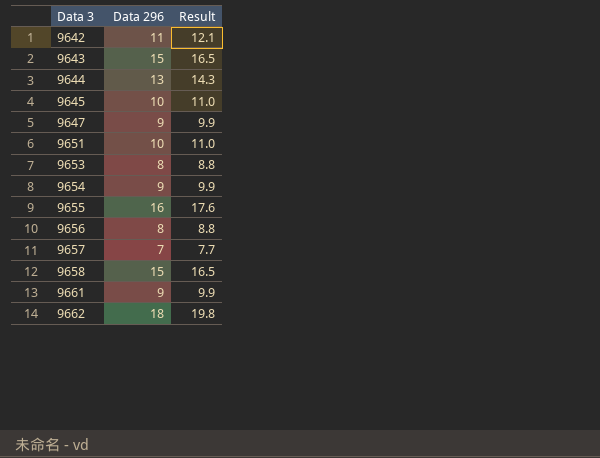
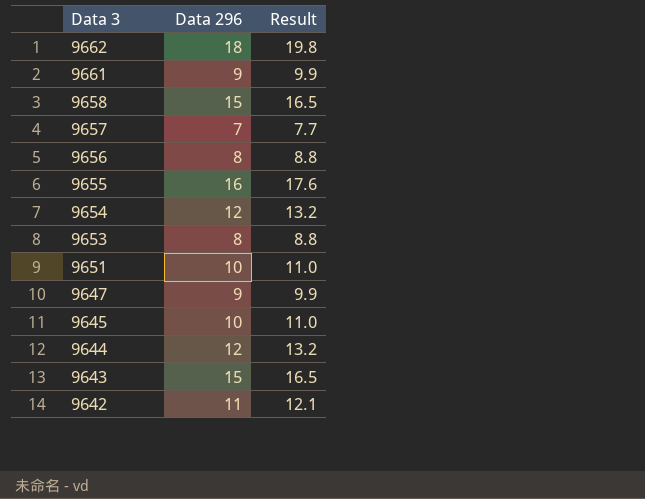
row order: Data 3 ascending -> Data 3 descending
9654 | Data 296: 9 -> 12
9654 | Result: 9.9 -> 13.2
9644 | Data 296: 13 -> 12
9644 | Result: 14.3 -> 13.2

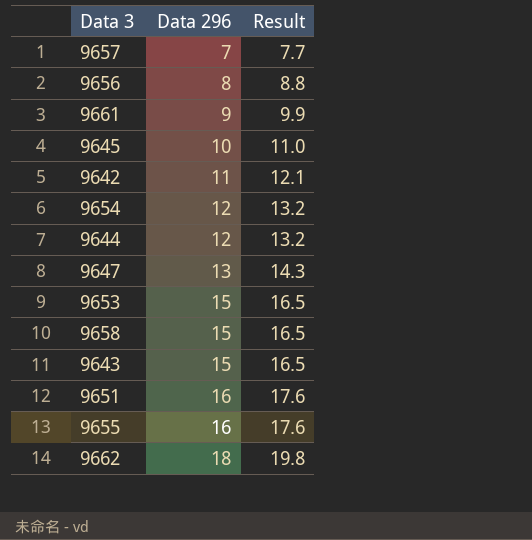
row order: Data 3 descending -> Data 296 ascending
9647 | Data 296: 9 -> 13
9647 | Result: 9.9 -> 14.3
9653 | Data 296: 8 -> 15
9653 | Result: 8.8 -> 16.5
9651 | Data 296: 10 -> 16
9651 | Result: 11.0 -> 17.6

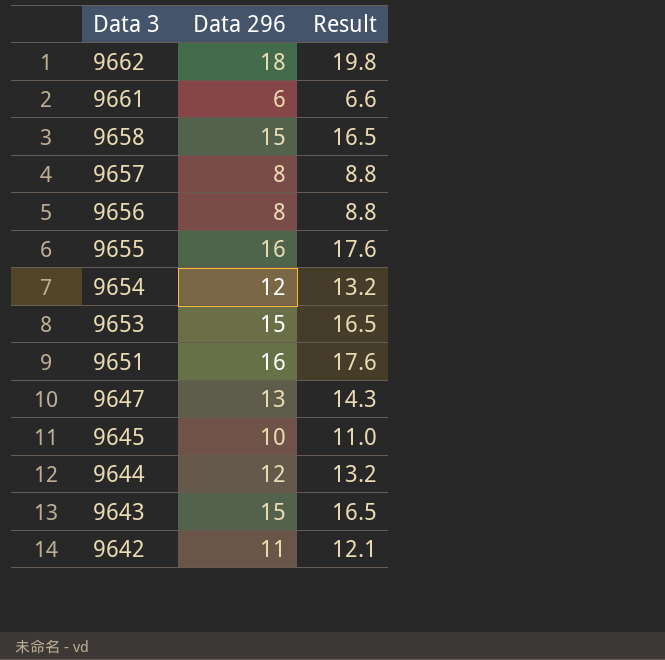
row order: Data 296 ascending -> Data 3 descending
9661 | Data 296: 9 -> 6
9661 | Result: 9.9 -> 6.6
9657 | Data 296: 7 -> 8
9657 | Result: 7.7 -> 8.8

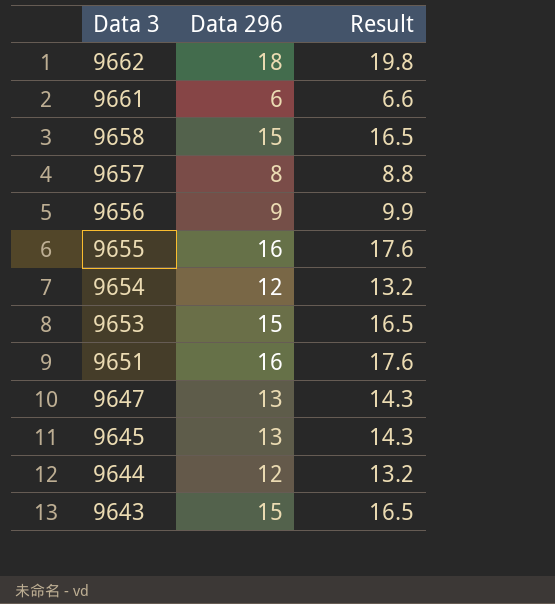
row 9642: 11 | 12.1 -> none
9656 | Data 296: 8 -> 9
9656 | Result: 8.8 -> 9.9
9645 | Data 296: 10 -> 13
9645 | Result: 11.0 -> 14.3

